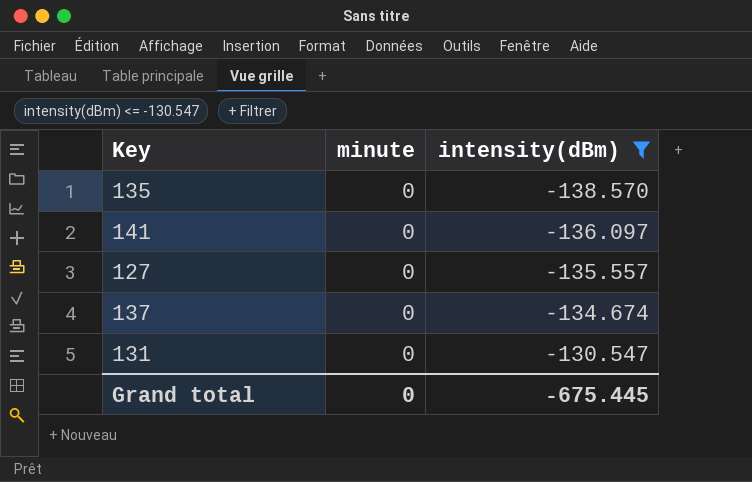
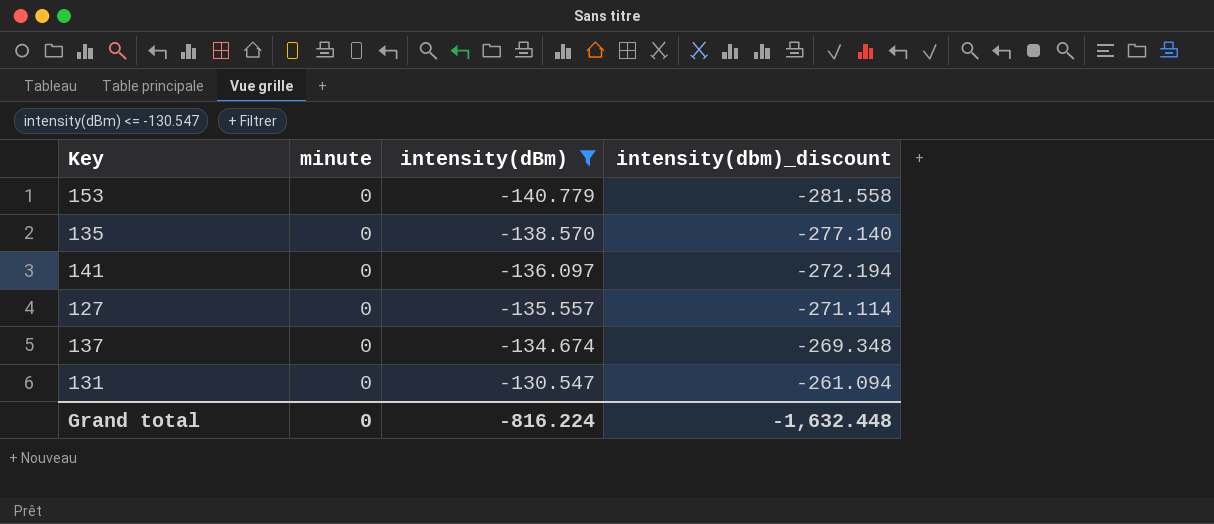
column intensity(dbm)_discount | formula: none -> [intensity(dBm)] * 2
row 153: none -> 0 | -140.779 | -281.558
Grand total | intensity(dBm): -675.445 -> -816.224

